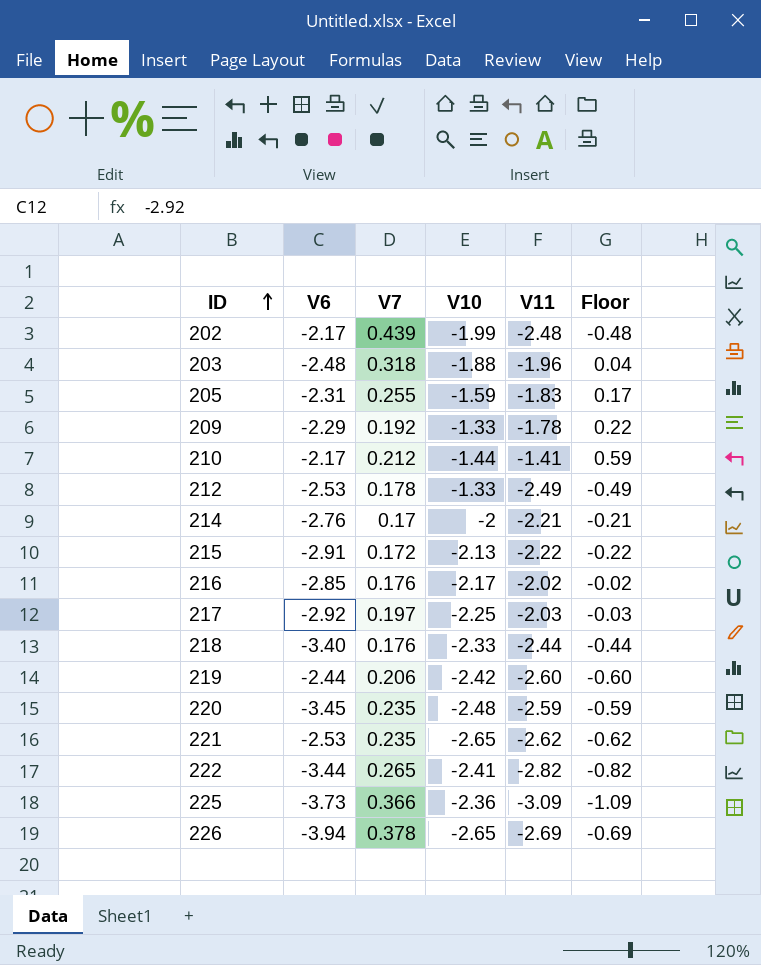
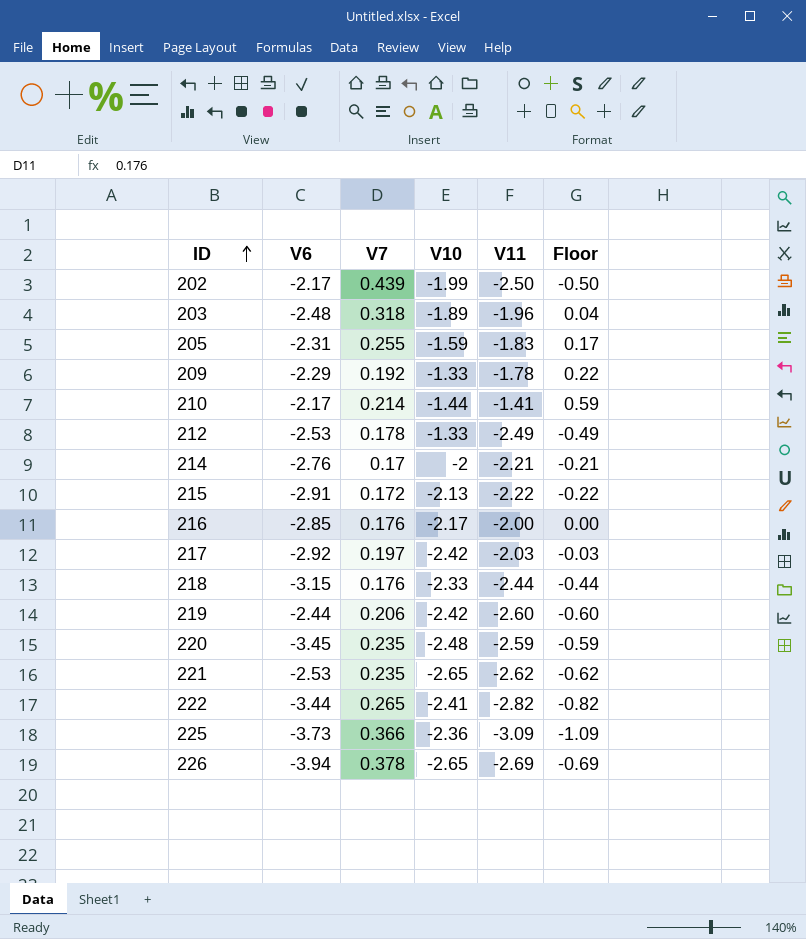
202 | V11: -2.48 -> -2.50
202 | Floor: -0.48 -> -0.50
203 | V10: -1.88 -> -1.89
210 | V7: 0.212 -> 0.214
216 | V11: -2.02 -> -2.00
216 | Floor: -0.02 -> 0.00
217 | V10: -2.25 -> -2.42
218 | V6: -3.40 -> -3.15

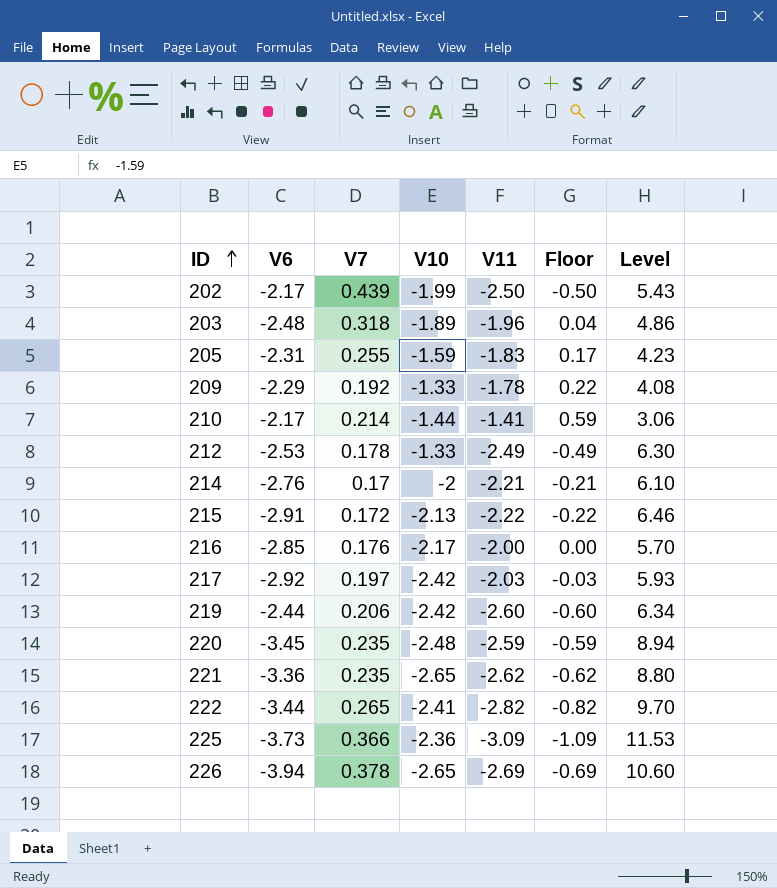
column Level | formula: none -> [V6] * [V11]
row 218: -3.15 | 0.176 | -2.33 | -2.44 | -0.44 -> none
221 | V6: -2.53 -> -3.36

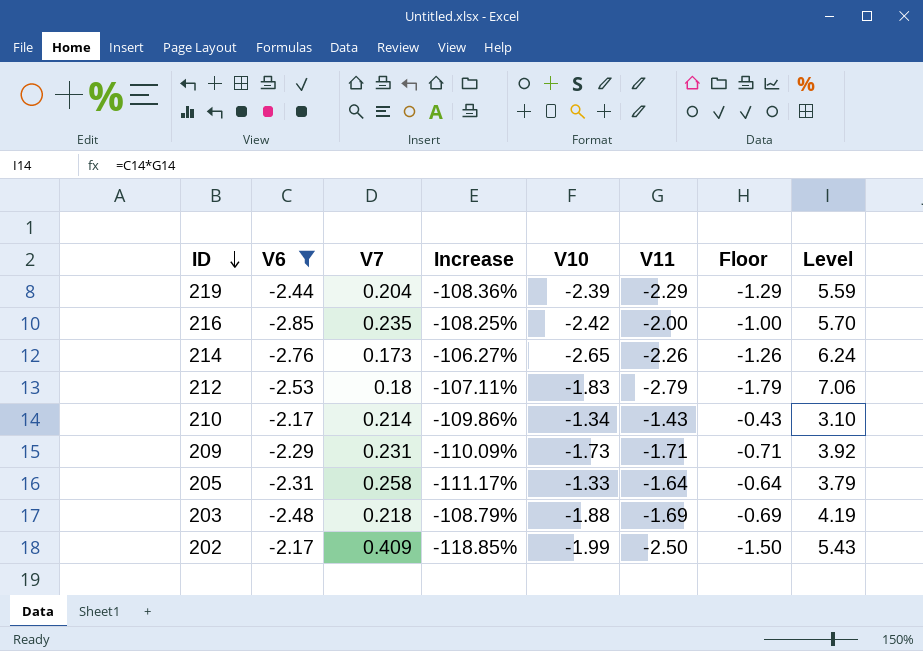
filter: none -> V6 >= -2.85
row order: ID ascending -> ID descending
column Increase | formula: none -> ([V7] - [V6]) / [V6]
column Floor | formula: [V11] + 2 -> [V11] + 1
219 | V7: 0.206 -> 0.204
219 | V10: -2.42 -> -2.39
219 | V11: -2.60 -> -2.29
219 | Level: 6.34 -> 5.59
216 | V7: 0.176 -> 0.235
216 | V10: -2.17 -> -2.42
214 | V7: 0.17 -> 0.173
214 | V10: -2 -> -2.65
214 | V11: -2.21 -> -2.26
214 | Level: 6.10 -> 6.24
212 | V7: 0.178 -> 0.18
212 | V10: -1.33 -> -1.83
212 | V11: -2.49 -> -2.79
212 | Level: 6.30 -> 7.06
210 | V10: -1.44 -> -1.34
210 | V11: -1.41 -> -1.43
210 | Level: 3.06 -> 3.10
209 | V7: 0.192 -> 0.231
209 | V10: -1.33 -> -1.73
209 | V11: -1.78 -> -1.71
209 | Level: 4.08 -> 3.92
205 | V7: 0.255 -> 0.258
205 | V10: -1.59 -> -1.33
205 | V11: -1.83 -> -1.64
205 | Level: 4.23 -> 3.79
203 | V7: 0.318 -> 0.218
203 | V10: -1.89 -> -1.88
203 | V11: -1.96 -> -1.69
203 | Level: 4.86 -> 4.19
202 | V7: 0.439 -> 0.409

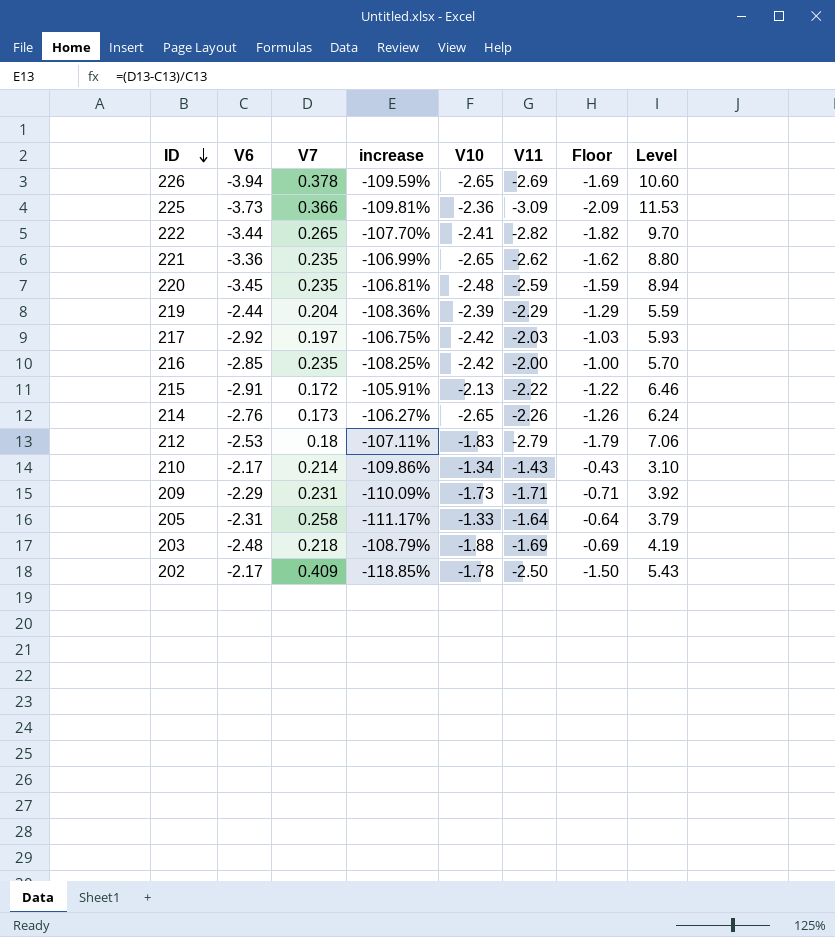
filter: V6 >= -2.85 -> none
column name: Increase -> increase
202 | V10: -1.99 -> -1.78

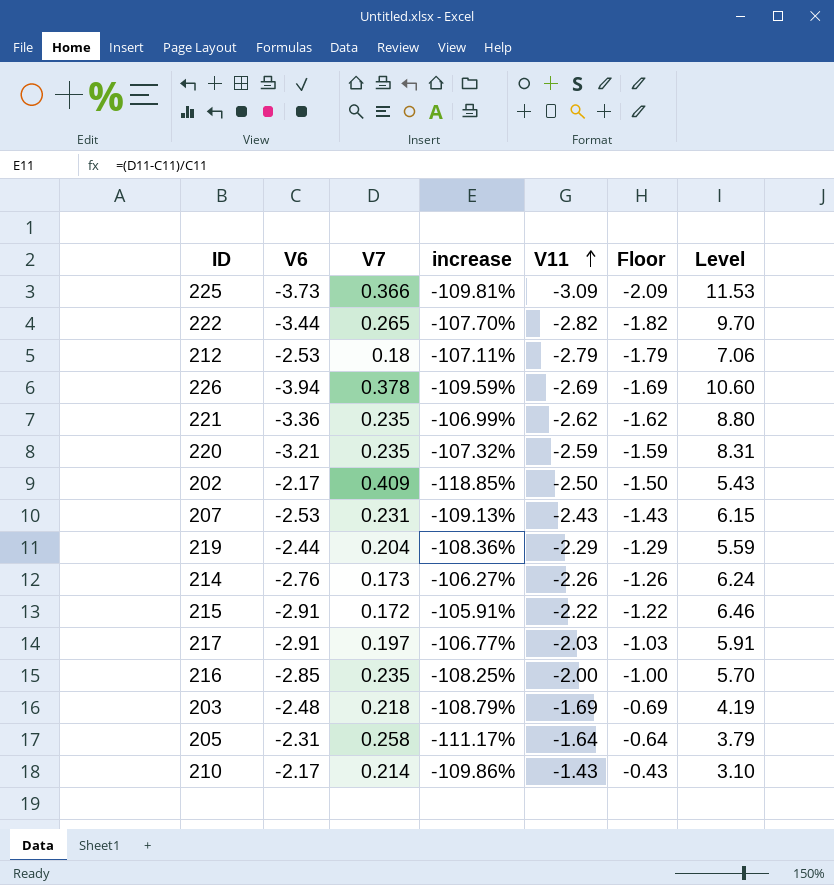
row order: ID descending -> V11 ascending
column V10 | position: 5 -> none
row 209: -2.29 | 0.231 | -110.09% | -1.73 | -1.71 | -0.71 | 3.92 -> none
220 | V6: -3.45 -> -3.21
220 | increase: -106.81% -> -107.32%
220 | Level: 8.94 -> 8.31
row 207: none -> -2.53 | 0.231 | -109.13% | -2.43 | -1.43 | 6.15
217 | V6: -2.92 -> -2.91
217 | increase: -106.75% -> -106.77%
217 | Level: 5.93 -> 5.91

